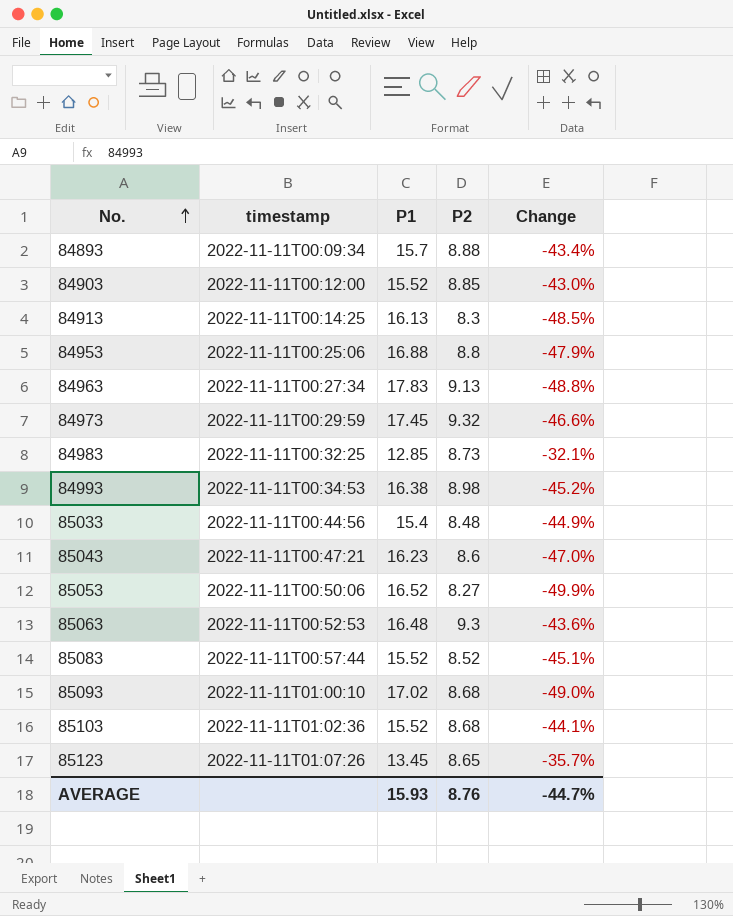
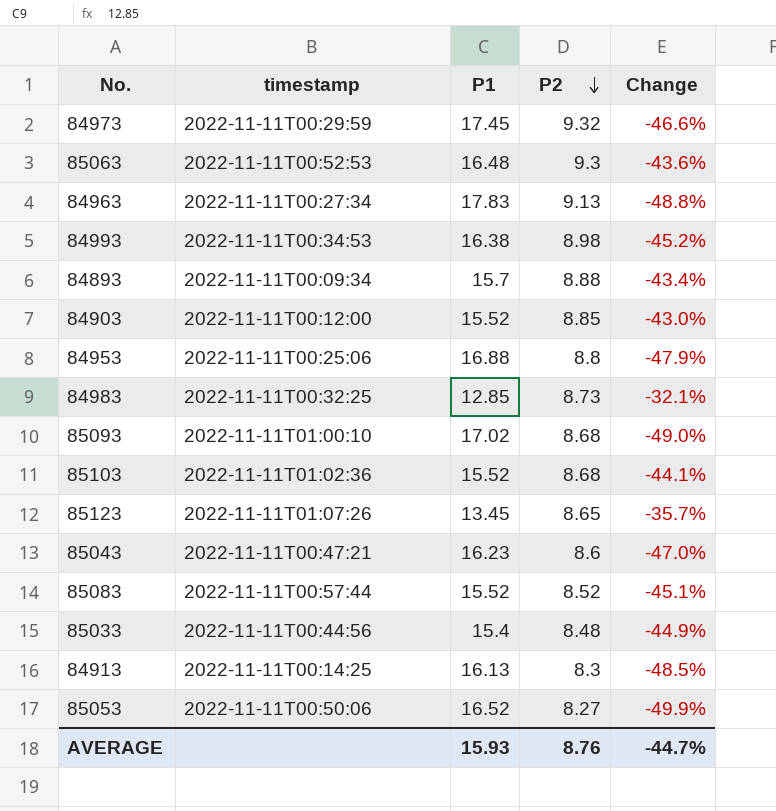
row order: No. ascending -> P2 descending

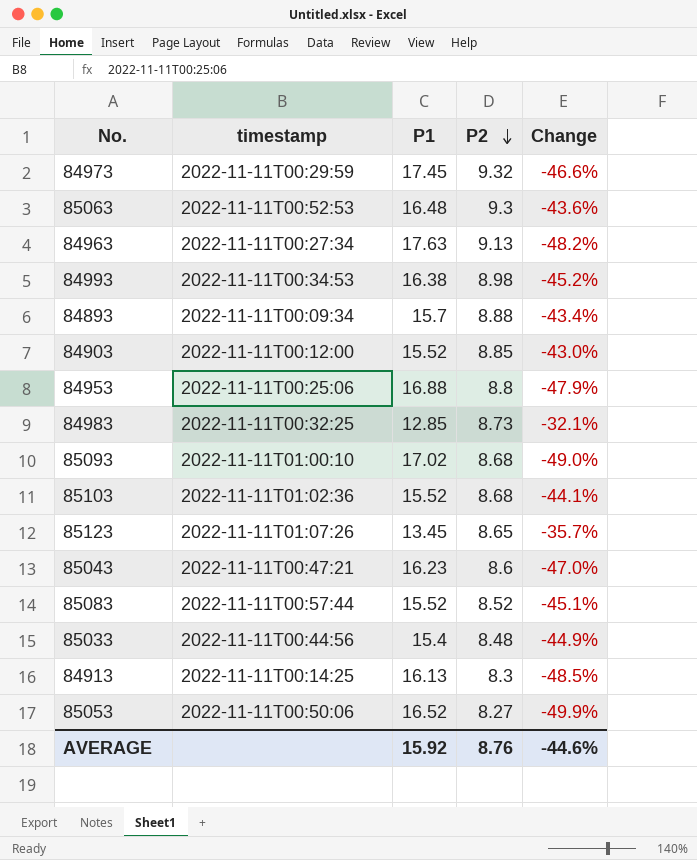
84963 | P1: 17.83 -> 17.63
84963 | Change: -48.8% -> -48.2%
AVERAGE | P1: 15.93 -> 15.92
AVERAGE | Change: -44.7% -> -44.6%

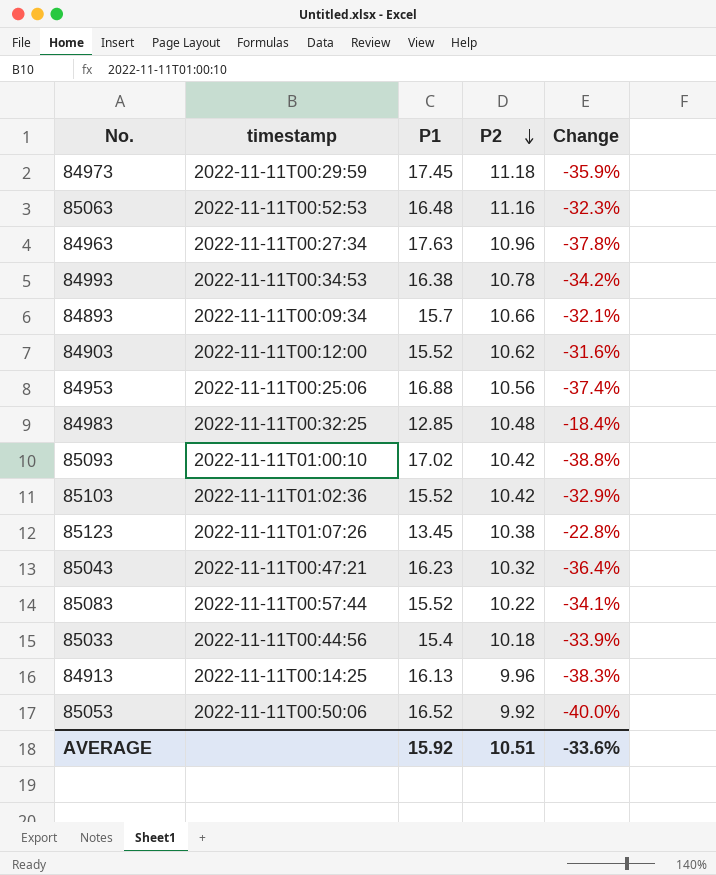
84973 | P2: 9.32 -> 11.18
84973 | Change: -46.6% -> -35.9%
85063 | P2: 9.3 -> 11.16
85063 | Change: -43.6% -> -32.3%
84963 | P2: 9.13 -> 10.96
84963 | Change: -48.2% -> -37.8%
84993 | P2: 8.98 -> 10.78
84993 | Change: -45.2% -> -34.2%
84893 | P2: 8.88 -> 10.66
84893 | Change: -43.4% -> -32.1%
84903 | P2: 8.85 -> 10.62
84903 | Change: -43.0% -> -31.6%
84953 | P2: 8.8 -> 10.56
84953 | Change: -47.9% -> -37.4%
84983 | P2: 8.73 -> 10.48
84983 | Change: -32.1% -> -18.4%
85093 | P2: 8.68 -> 10.42
85093 | Change: -49.0% -> -38.8%
85103 | P2: 8.68 -> 10.42
85103 | Change: -44.1% -> -32.9%
85123 | P2: 8.65 -> 10.38
85123 | Change: -35.7% -> -22.8%
85043 | P2: 8.6 -> 10.32
85043 | Change: -47.0% -> -36.4%
85083 | P2: 8.52 -> 10.22
85083 | Change: -45.1% -> -34.1%
85033 | P2: 8.48 -> 10.18
85033 | Change: -44.9% -> -33.9%
84913 | P2: 8.3 -> 9.96
84913 | Change: -48.5% -> -38.3%
85053 | P2: 8.27 -> 9.92
85053 | Change: -49.9% -> -40.0%
AVERAGE | P2: 8.76 -> 10.51
AVERAGE | Change: -44.6% -> -33.6%

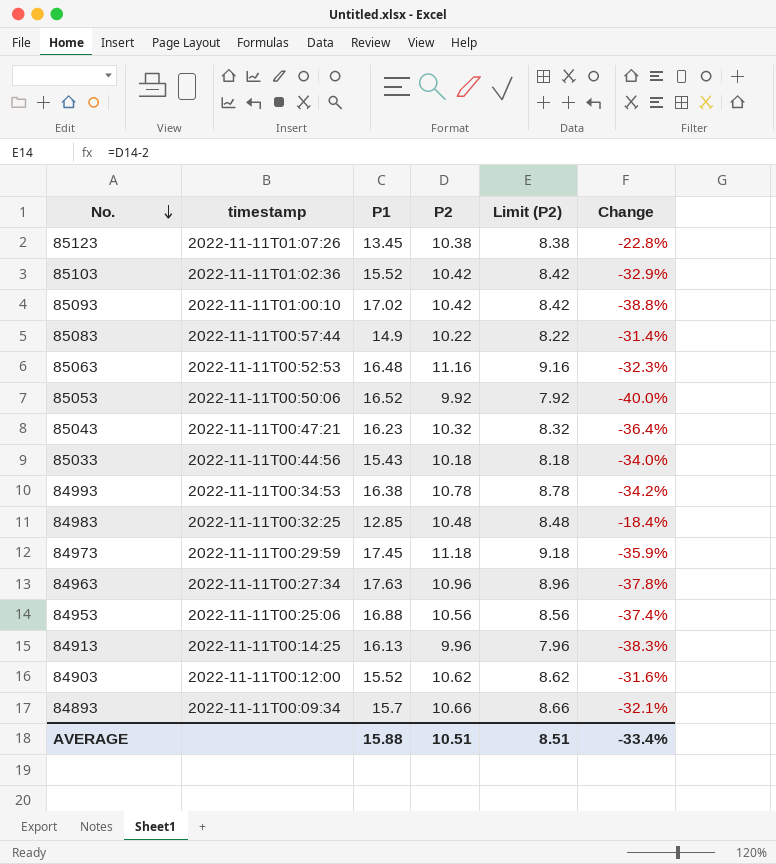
row order: P2 descending -> No. descending
column Limit (P2) | formula: none -> [P2] - 2
85083 | P1: 15.52 -> 14.9
85083 | Change: -34.1% -> -31.4%
85033 | P1: 15.4 -> 15.43
85033 | Change: -33.9% -> -34.0%
AVERAGE | P1: 15.92 -> 15.88
AVERAGE | Change: -33.6% -> -33.4%

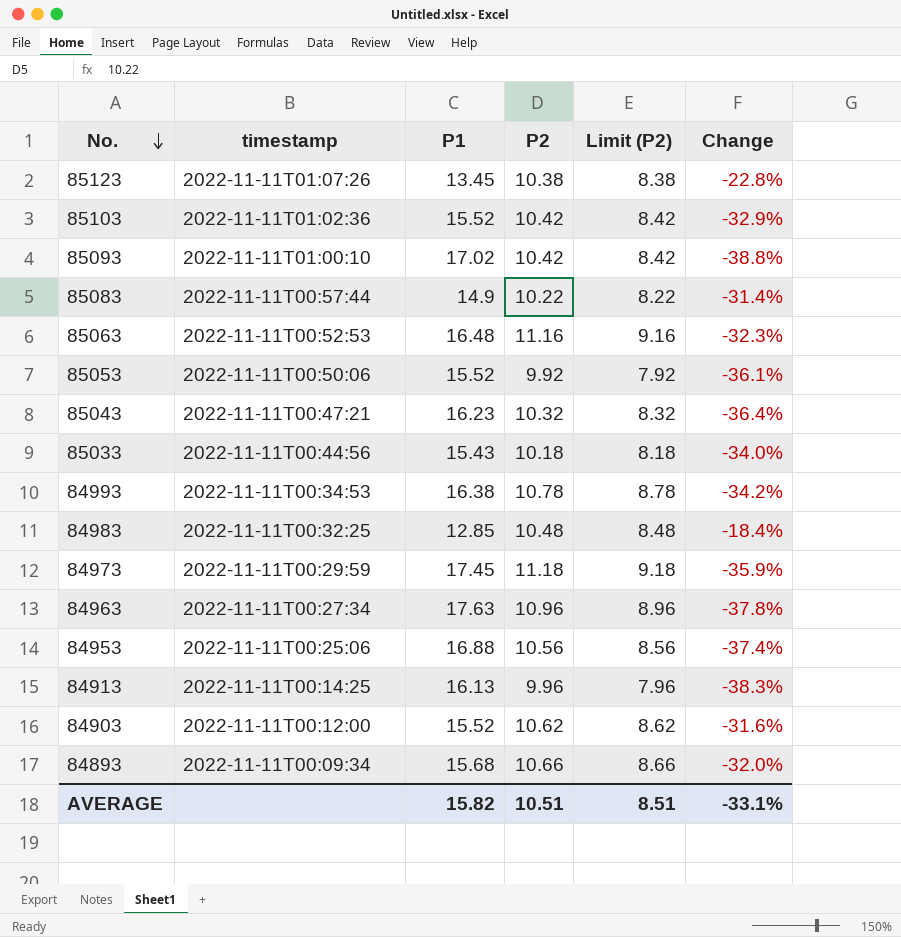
85053 | P1: 16.52 -> 15.52
85053 | Change: -40.0% -> -36.1%
84893 | P1: 15.7 -> 15.68
84893 | Change: -32.1% -> -32.0%
AVERAGE | P1: 15.88 -> 15.82
AVERAGE | Change: -33.4% -> -33.1%

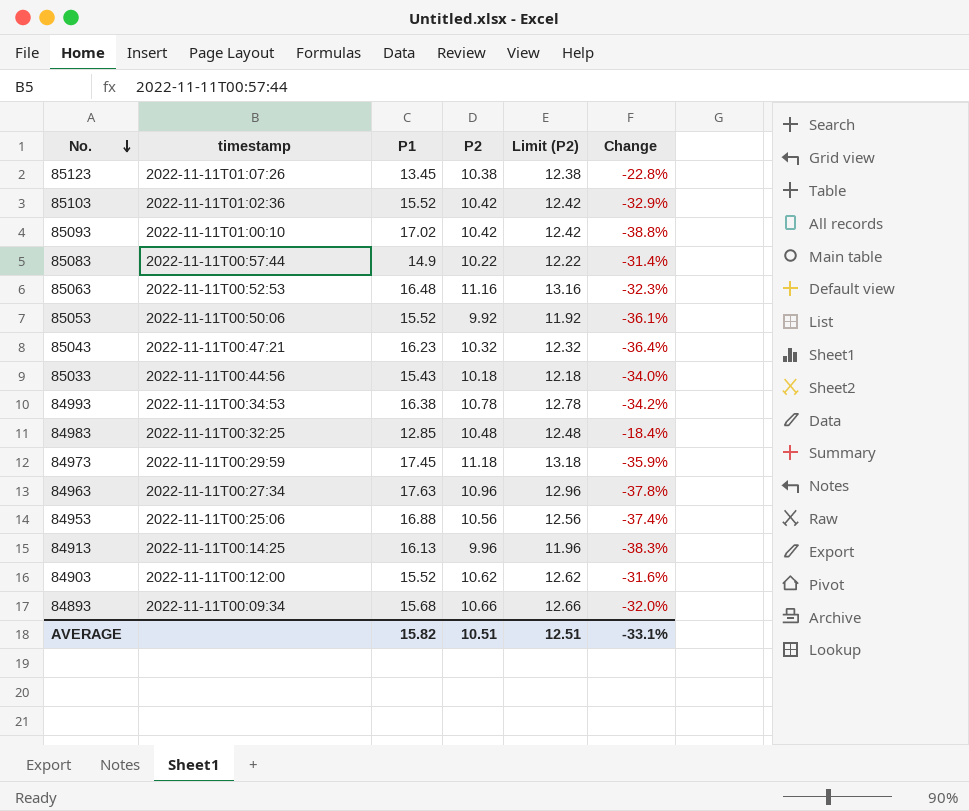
column Limit (P2) | formula: [P2] - 2 -> [P2] + 2
AVERAGE | Limit (P2): 8.51 -> 12.51

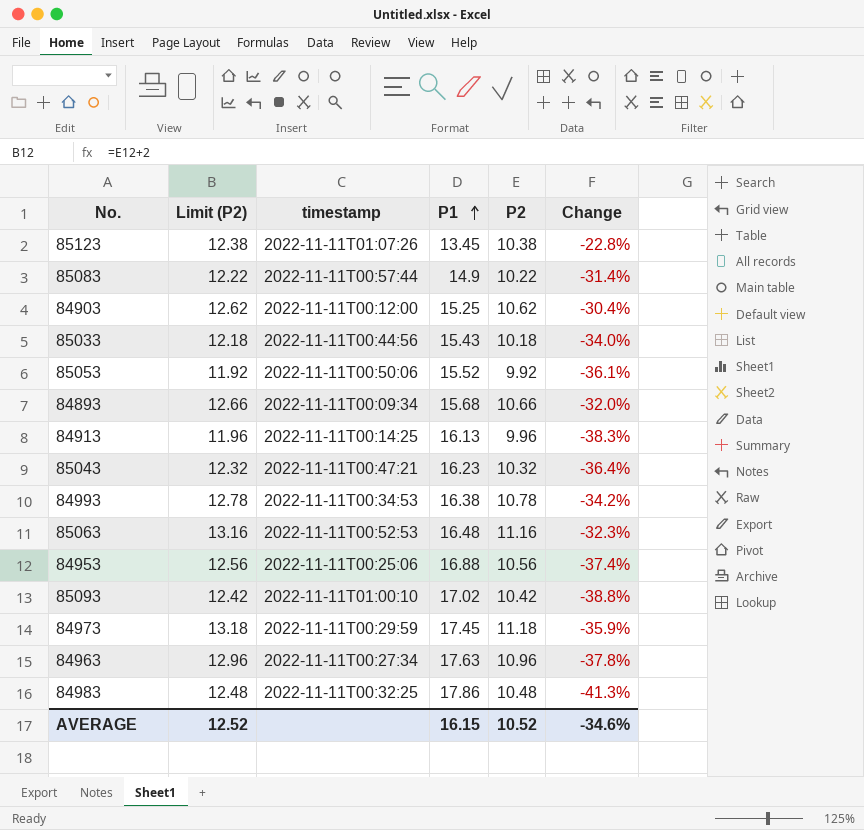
row order: No. descending -> P1 ascending
column Limit (P2) | position: 5 -> 2
row 85103: 2022-11-11T01:02:36 | 15.52 | 10.42 | 12.42 | -32.9% -> none
84903 | P1: 15.52 -> 15.25
84903 | Change: -31.6% -> -30.4%
84983 | P1: 12.85 -> 17.86
84983 | Change: -18.4% -> -41.3%
AVERAGE | Limit (P2): 12.51 -> 12.52
AVERAGE | P1: 15.82 -> 16.15
AVERAGE | P2: 10.51 -> 10.52
AVERAGE | Change: -33.1% -> -34.6%

